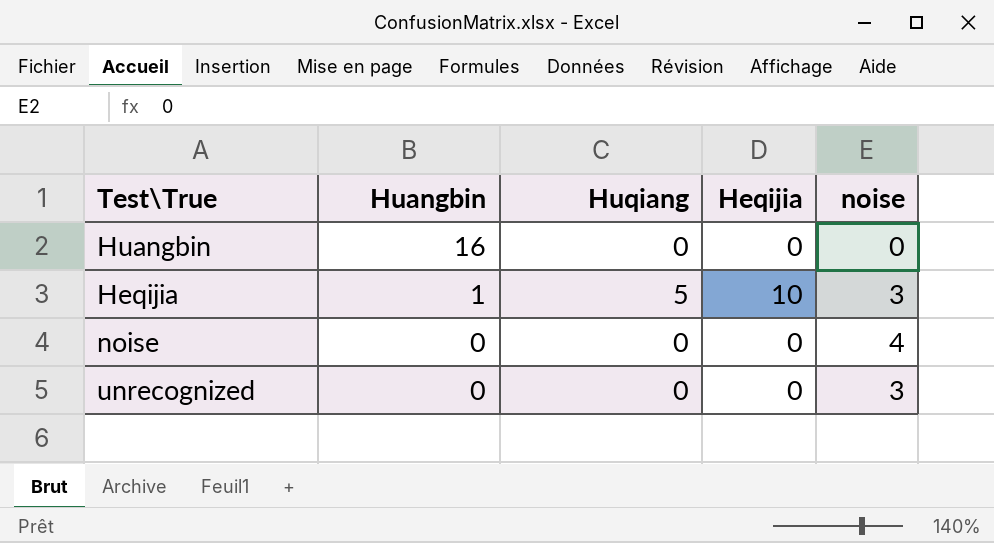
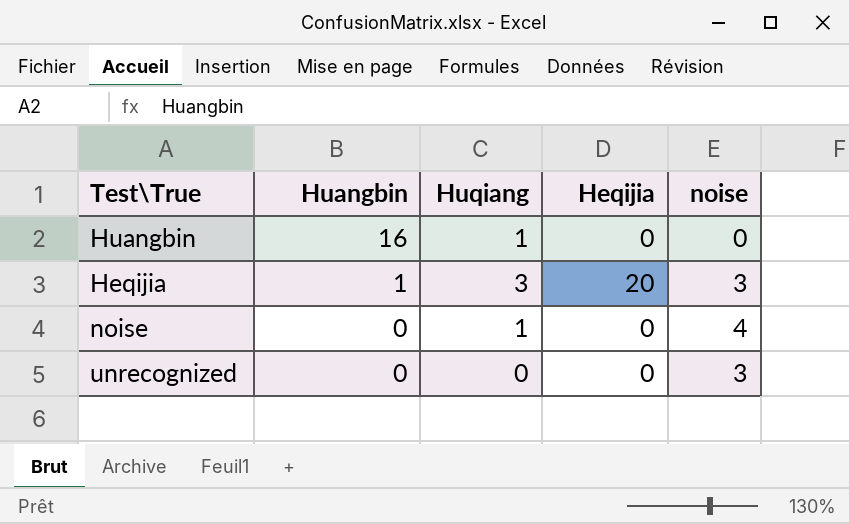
Huangbin | Huqiang: 0 -> 1
Heqijia | Huqiang: 5 -> 3
Heqijia | Heqijia: 10 -> 20
noise | Huqiang: 0 -> 1

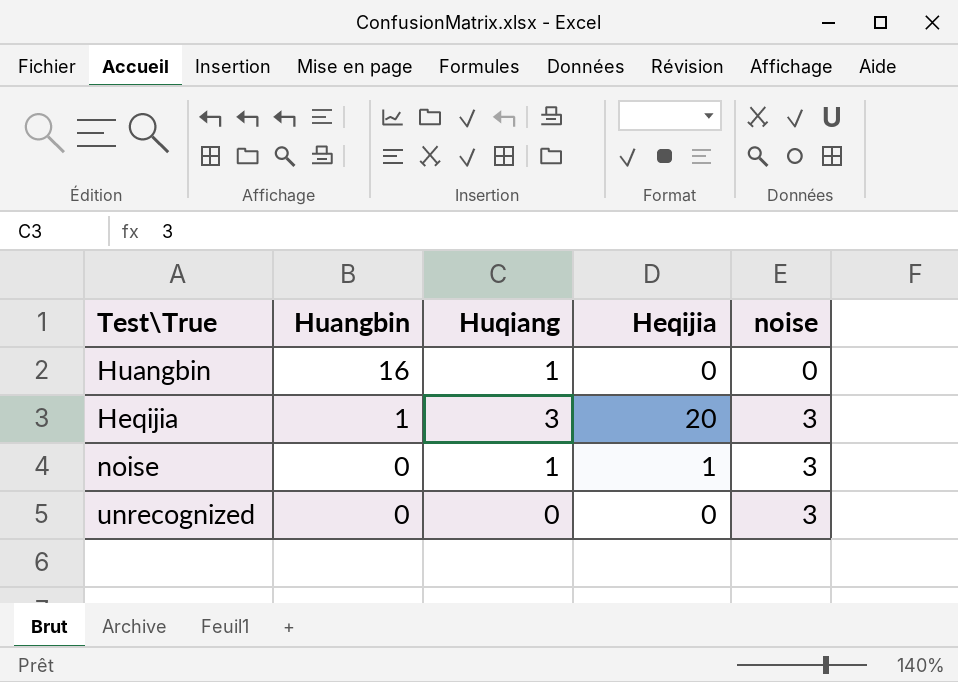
noise | Heqijia: 0 -> 1
noise | noise: 4 -> 3

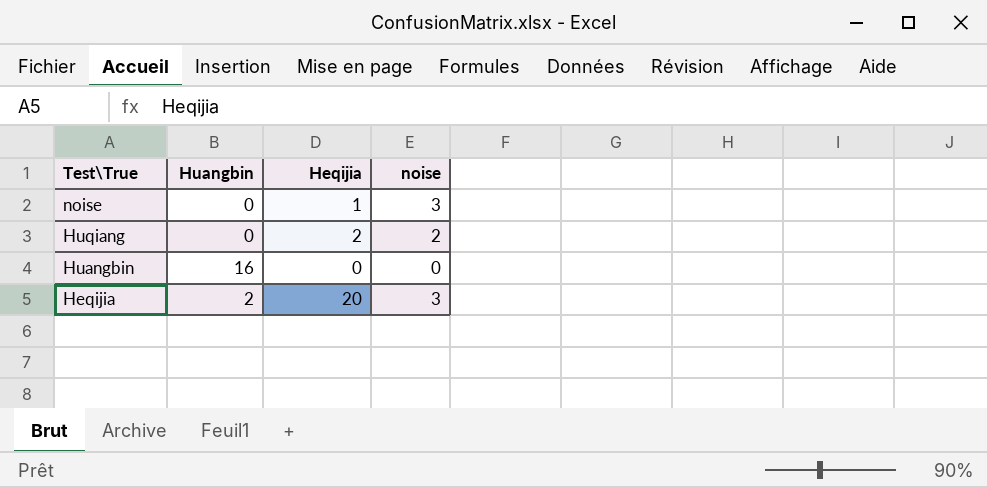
row order: Huangbin descending -> Test\True descending
column Huqiang | position: 3 -> none
row unrecognized: 0 | 0 | 0 | 3 -> none
row Huqiang: none -> 0 | 2 | 2
Heqijia | Huangbin: 1 -> 2

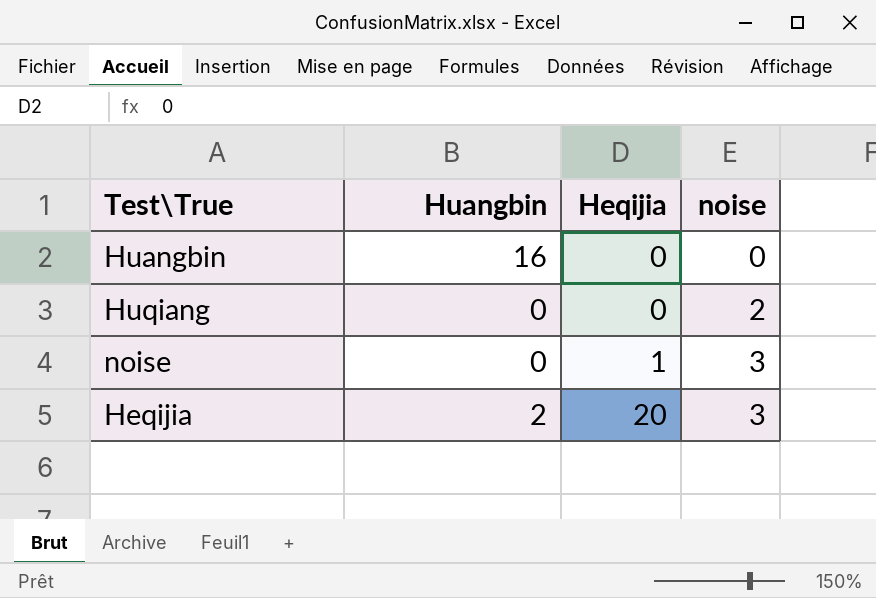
row order: Test\True descending -> Heqijia ascending
Huqiang | Heqijia: 2 -> 0

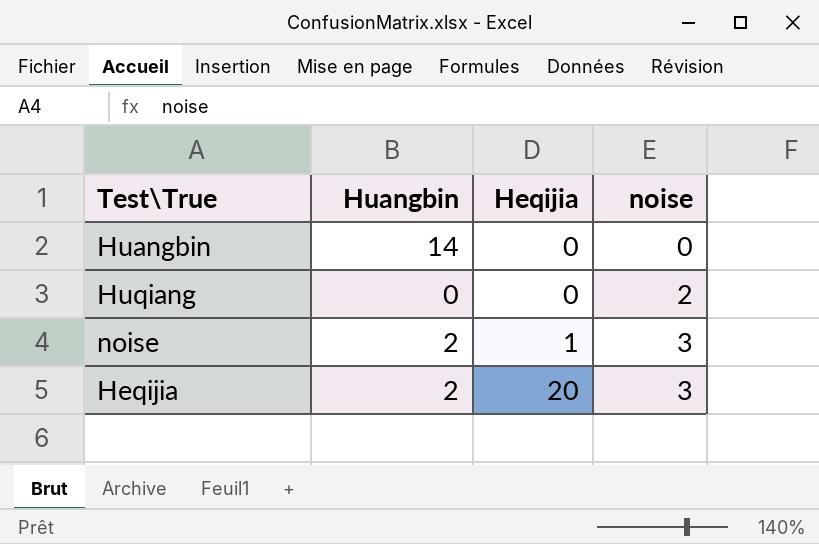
Huangbin | Huangbin: 16 -> 14
noise | Huangbin: 0 -> 2

